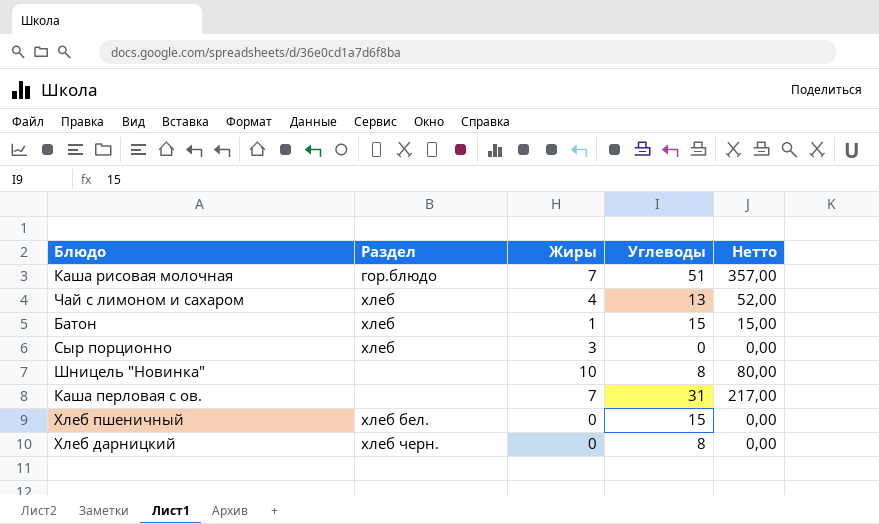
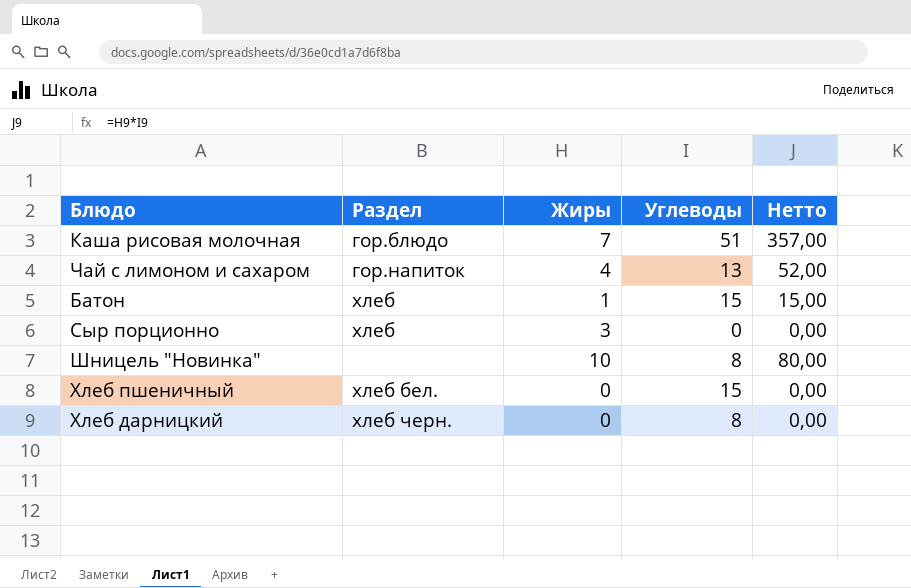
row Каша перловая с ов.: none | 7 | 31 | 217,00 -> none
Чай с лимоном и сахаром | Раздел: хлеб -> гор.напиток

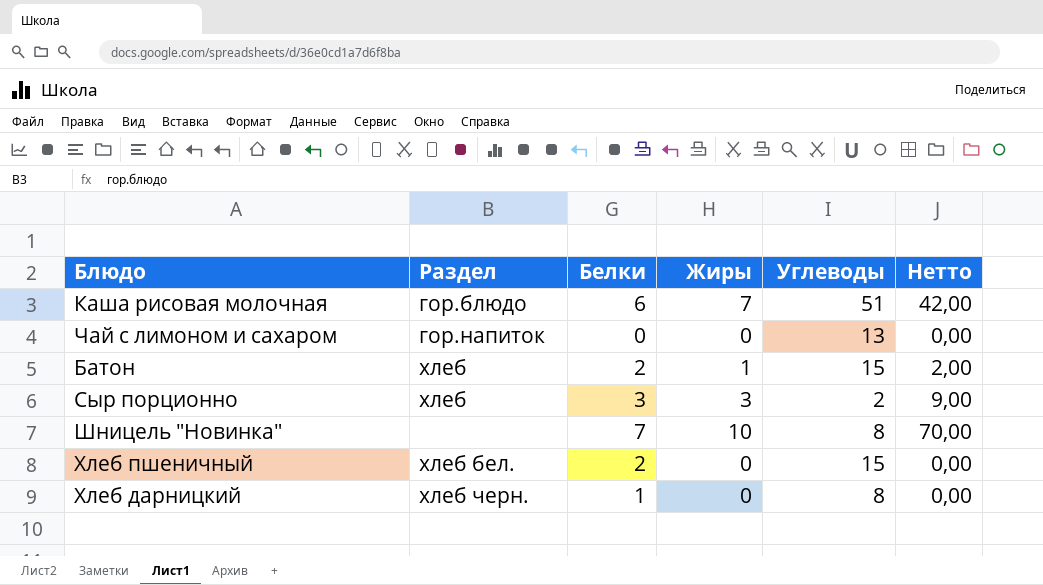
column Белки | position: none -> 3
column Нетто | formula: [Жиры] * [Углеводы] -> [Белки] * [Жиры]
Чай с лимоном и сахаром | Жиры: 4 -> 0
Сыр порционно | Углеводы: 0 -> 2

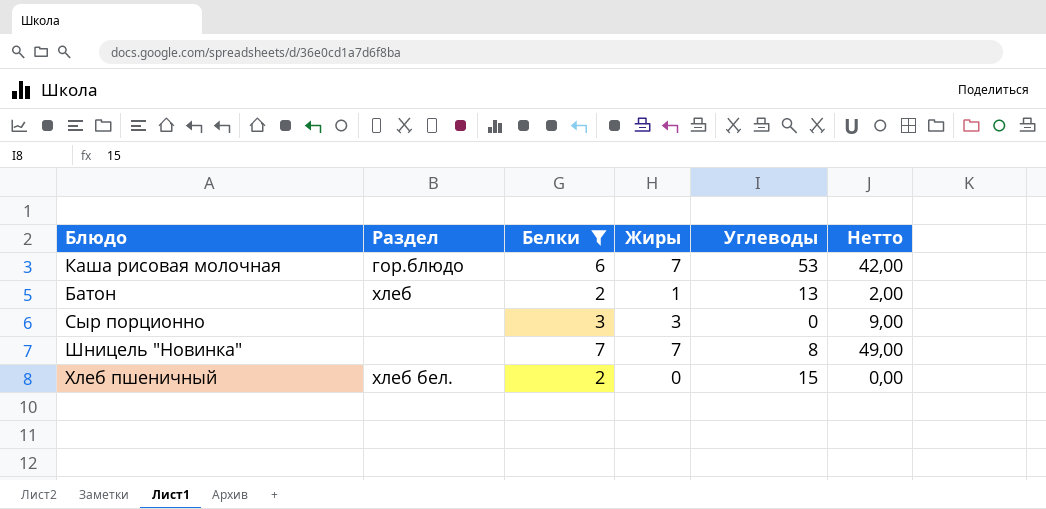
filter: none -> Белки >= 2
Каша рисовая молочная | Углеводы: 51 -> 53
Батон | Углеводы: 15 -> 13
Сыр порционно | Раздел: хлеб -> none
Сыр порционно | Углеводы: 2 -> 0
Шницель "Новинка" | Жиры: 10 -> 7
Шницель "Новинка" | Нетто: 70,00 -> 49,00

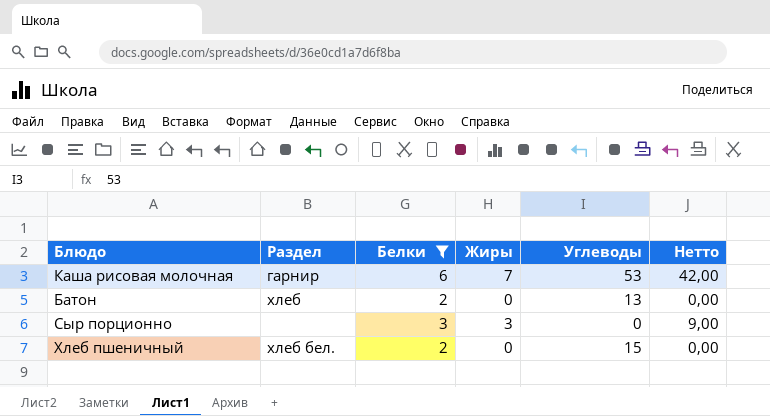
row Шницель "Новинка": none | 7 | 7 | 8 | 49,00 -> none
Каша рисовая молочная | Раздел: гор.блюдо -> гарнир
Батон | Жиры: 1 -> 0
Батон | Нетто: 2,00 -> 0,00

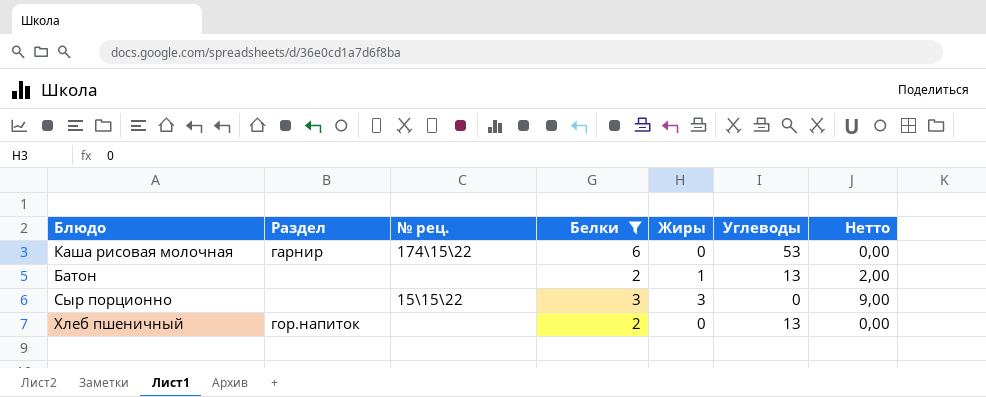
column № рец. | position: none -> 3
Каша рисовая молочная | Жиры: 7 -> 0
Каша рисовая молочная | Нетто: 42,00 -> 0,00
Батон | Раздел: хлеб -> none
Батон | Жиры: 0 -> 1
Батон | Нетто: 0,00 -> 2,00
Хлеб пшеничный | Раздел: хлеб бел. -> гор.напиток
Хлеб пшеничный | Углеводы: 15 -> 13

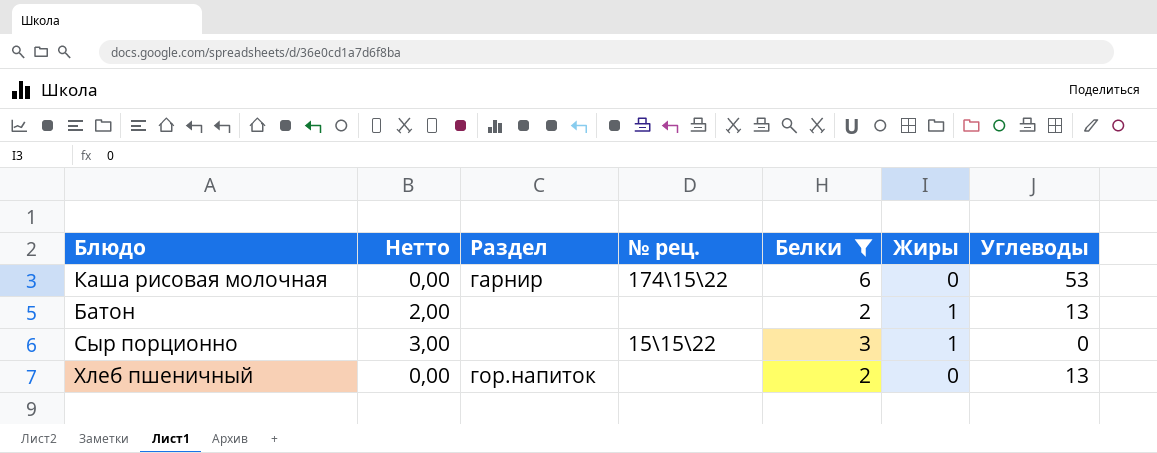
column Нетто | position: 7 -> 2
Сыр порционно | Нетто: 9,00 -> 3,00
Сыр порционно | Жиры: 3 -> 1

